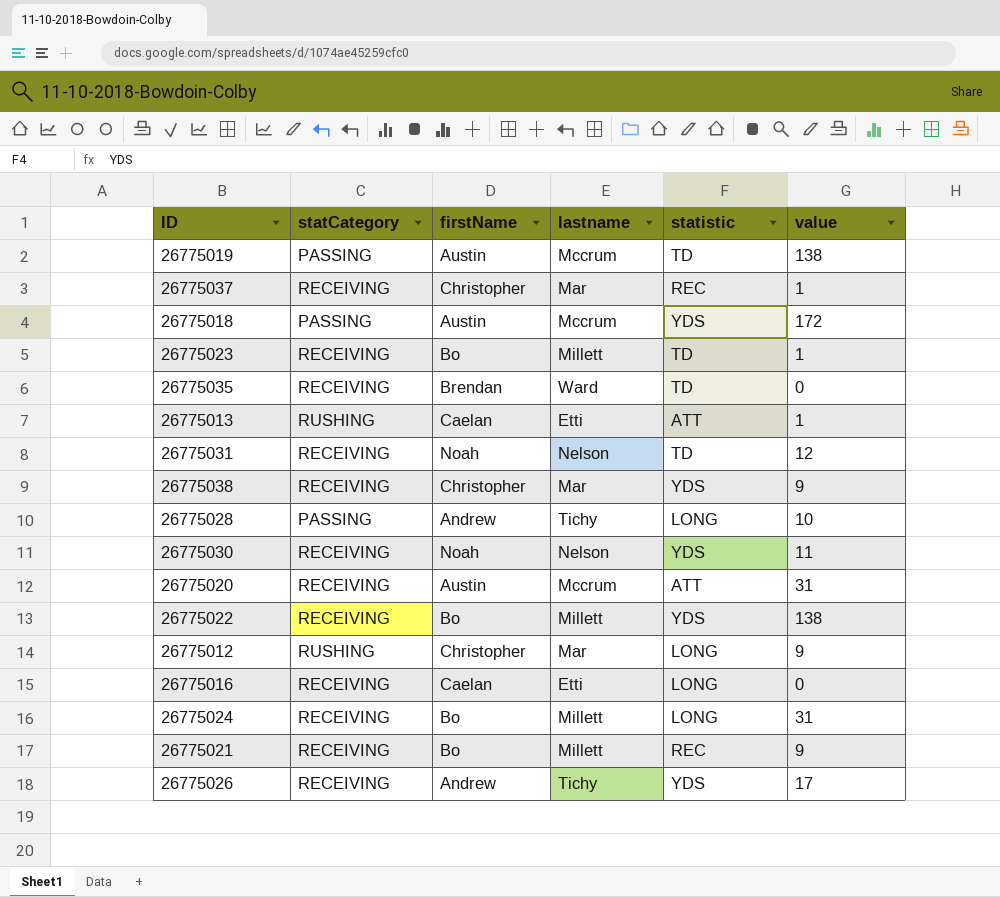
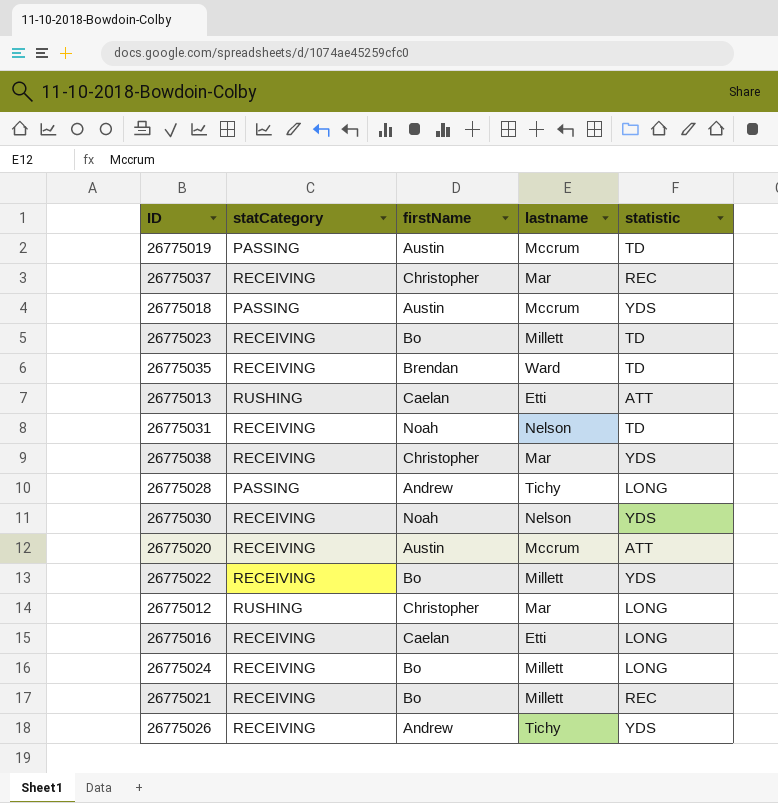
column value | position: 6 -> none

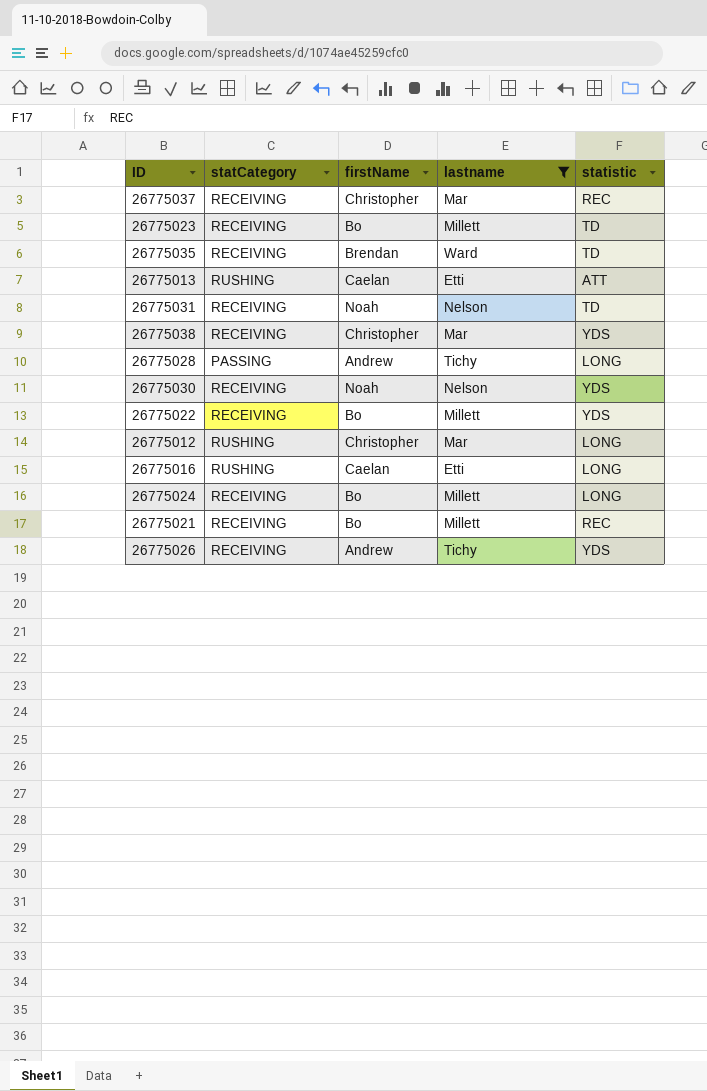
filter: none -> lastname != Mccrum
26775016 | statCategory: RECEIVING -> RUSHING

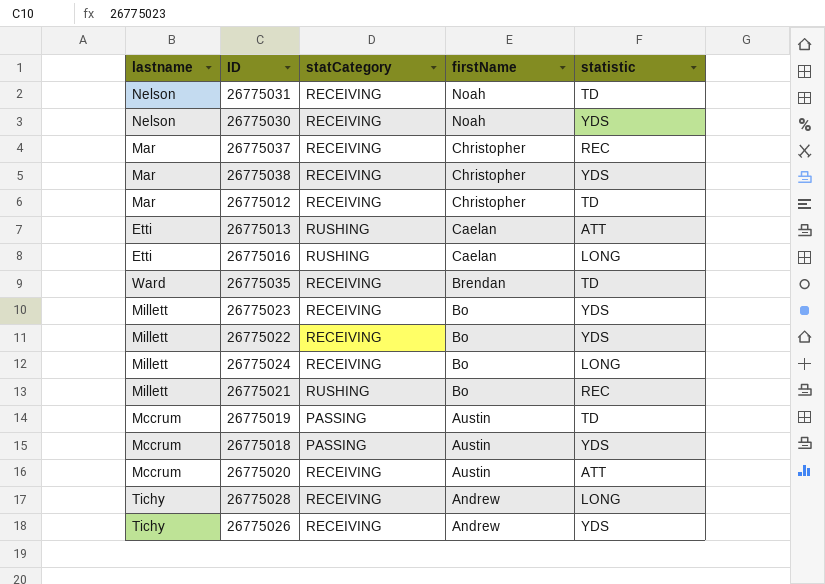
filter: lastname != Mccrum -> none
row order: none -> firstName descending
column lastname | position: 4 -> 1
26775012 | statCategory: RUSHING -> RECEIVING
26775012 | statistic: LONG -> TD
26775023 | statistic: TD -> YDS
26775021 | statCategory: RECEIVING -> RUSHING
26775028 | statCategory: PASSING -> RECEIVING

